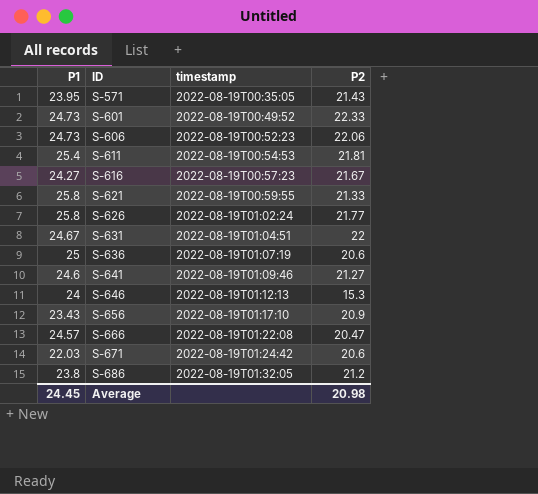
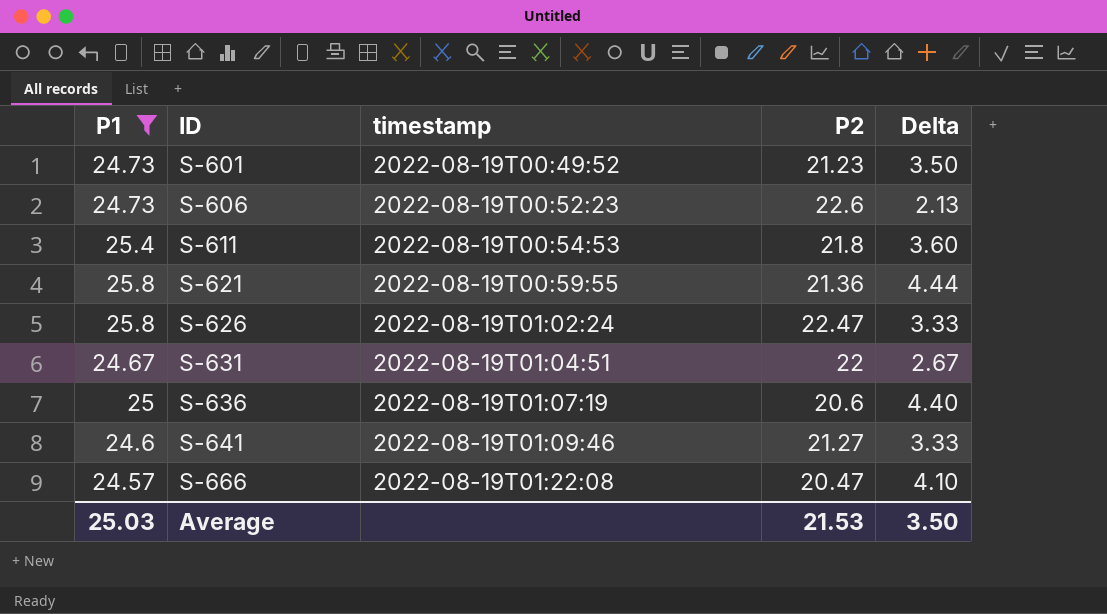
filter: none -> P1 >= 24.57
column Delta | formula: none -> [P1] - [P2]
S-601 | P2: 22.33 -> 21.23
S-606 | P2: 22.06 -> 22.6
S-611 | P2: 21.81 -> 21.8
S-621 | P2: 21.33 -> 21.36
S-626 | P2: 21.77 -> 22.47
Average | P1: 24.45 -> 25.03
Average | P2: 20.98 -> 21.53

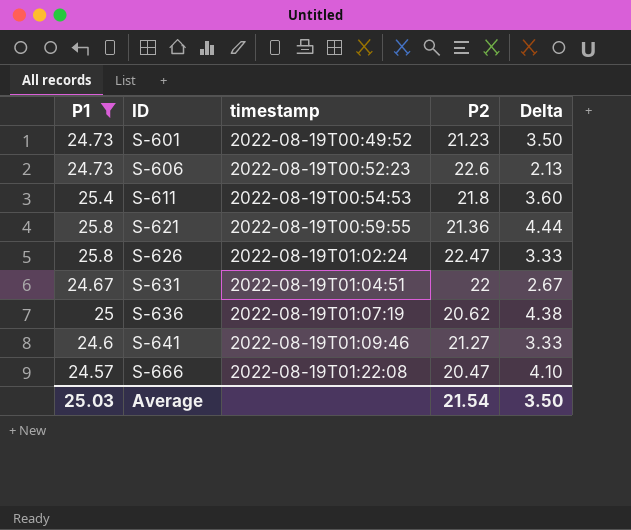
S-636 | P2: 20.6 -> 20.62
S-636 | Delta: 4.40 -> 4.38
Average | P2: 21.53 -> 21.54

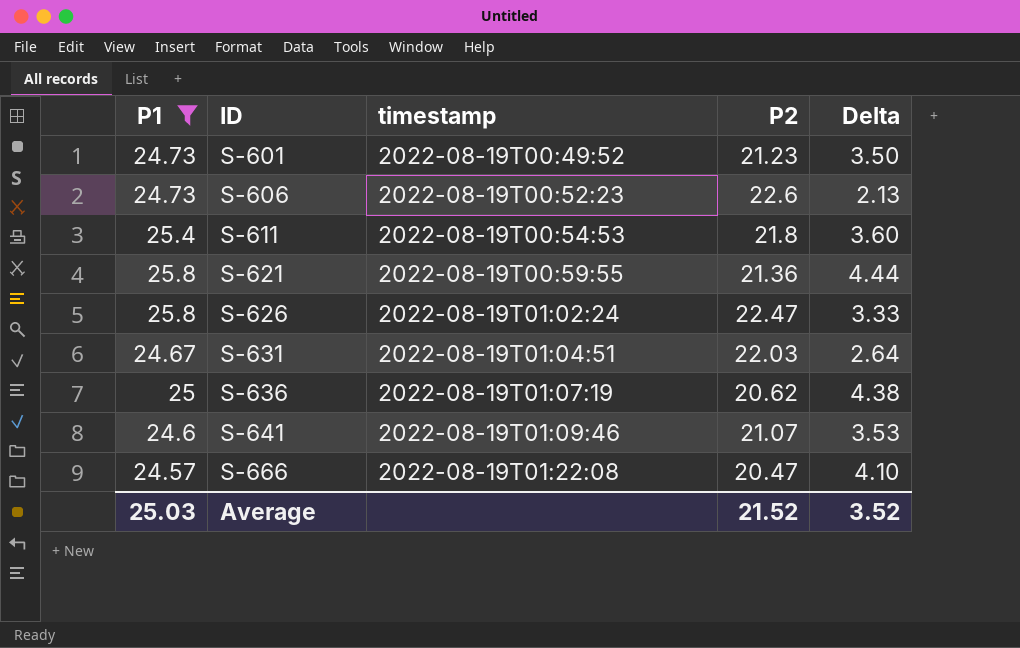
S-631 | P2: 22 -> 22.03
S-631 | Delta: 2.67 -> 2.64
S-641 | P2: 21.27 -> 21.07
S-641 | Delta: 3.33 -> 3.53
Average | P2: 21.54 -> 21.52
Average | Delta: 3.50 -> 3.52

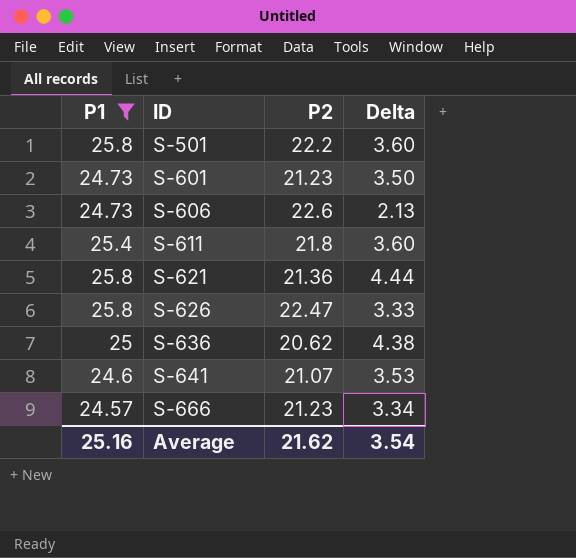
column timestamp | position: 3 -> none
row S-631: 24.67 | 2022-08-19T01:04:51 | 22.03 | 2.64 -> none
row S-501: none -> 25.8 | 22.2 | 3.60
S-666 | P2: 20.47 -> 21.23
S-666 | Delta: 4.10 -> 3.34
Average | P1: 25.03 -> 25.16
Average | P2: 21.52 -> 21.62
Average | Delta: 3.52 -> 3.54

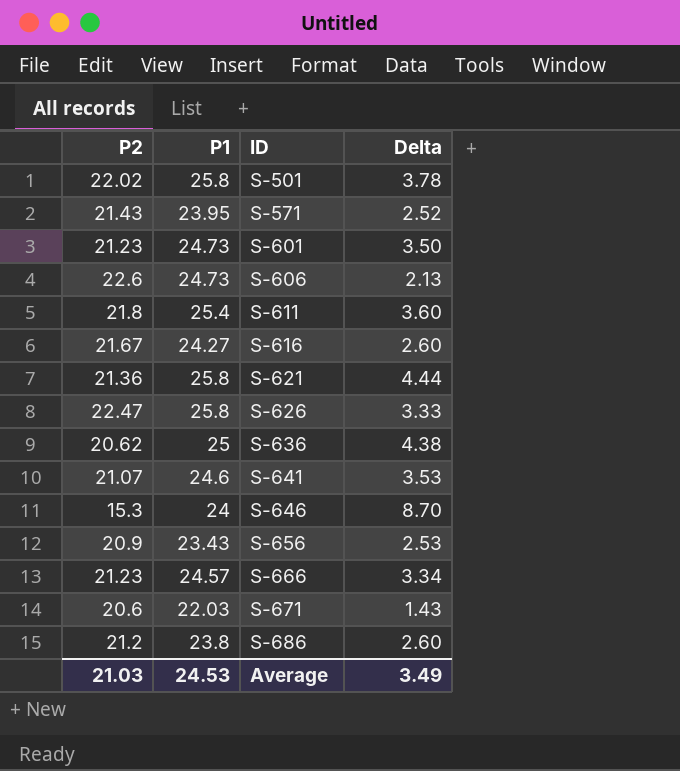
filter: P1 >= 24.57 -> none
column P2 | position: 3 -> 1
S-501 | P2: 22.2 -> 22.02
S-501 | Delta: 3.60 -> 3.78
Average | P2: 21.62 -> 21.03
Average | P1: 25.16 -> 24.53
Average | Delta: 3.54 -> 3.49

